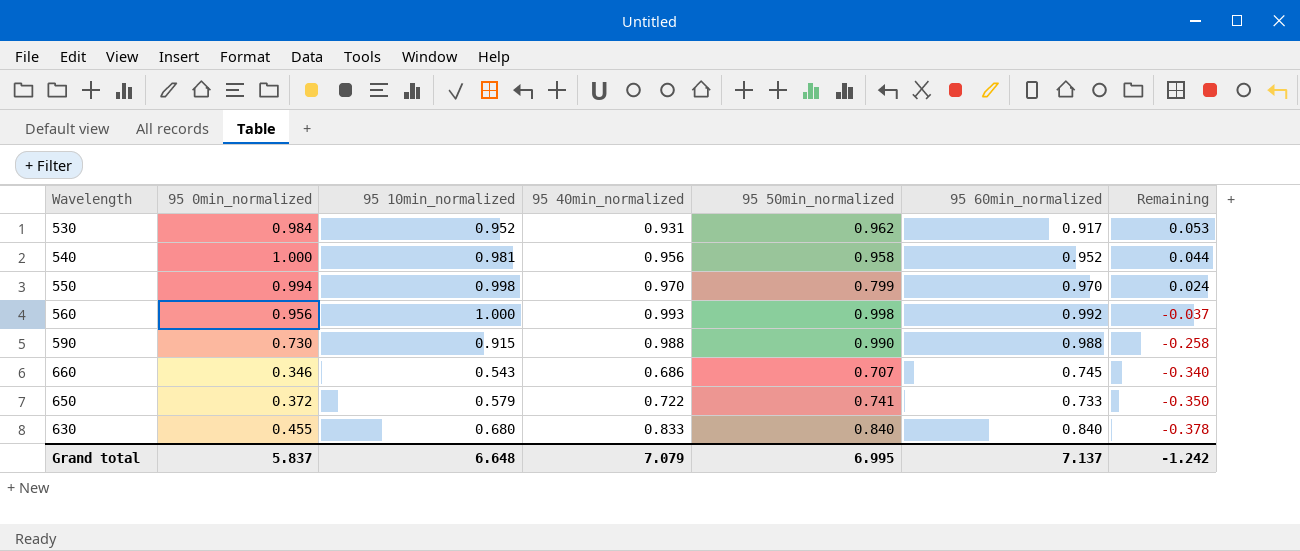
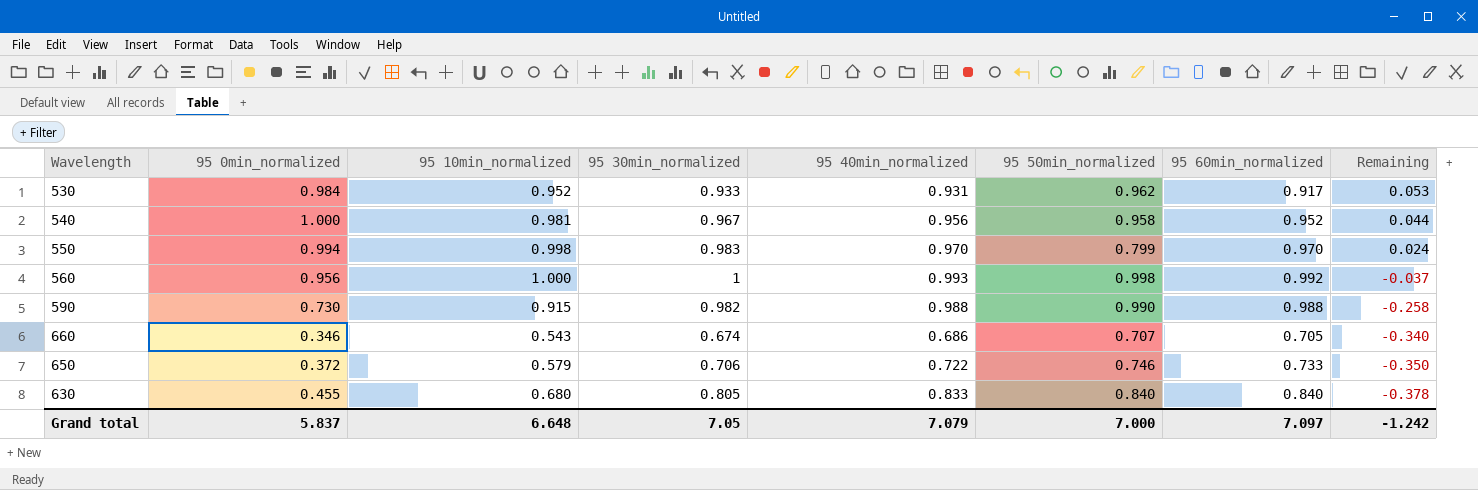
column 95 30min_normalized | position: none -> 4
660 | 95 60min_normalized: 0.745 -> 0.705
650 | 95 50min_normalized: 0.741 -> 0.746
Grand total | 95 50min_normalized: 6.995 -> 7.000
Grand total | 95 60min_normalized: 7.137 -> 7.097

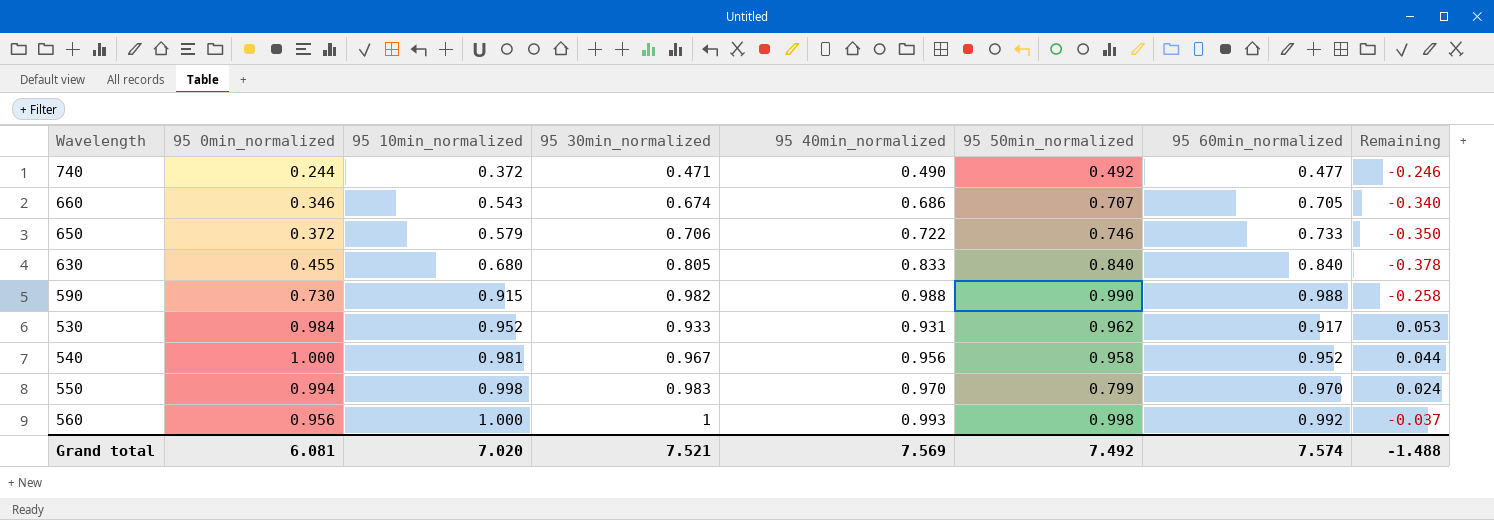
row order: Remaining descending -> 95 10min_normalized ascending
row 740: none -> 0.244 | 0.372 | 0.471 | 0.490 | 0.492 | 0.477 | -0.246
Grand total | 95 0min_normalized: 5.837 -> 6.081
Grand total | 95 10min_normalized: 6.648 -> 7.020
Grand total | 95 30min_normalized: 7.05 -> 7.521
Grand total | 95 40min_normalized: 7.079 -> 7.569
Grand total | 95 50min_normalized: 7.000 -> 7.492
Grand total | 95 60min_normalized: 7.097 -> 7.574
Grand total | Remaining: -1.242 -> -1.488

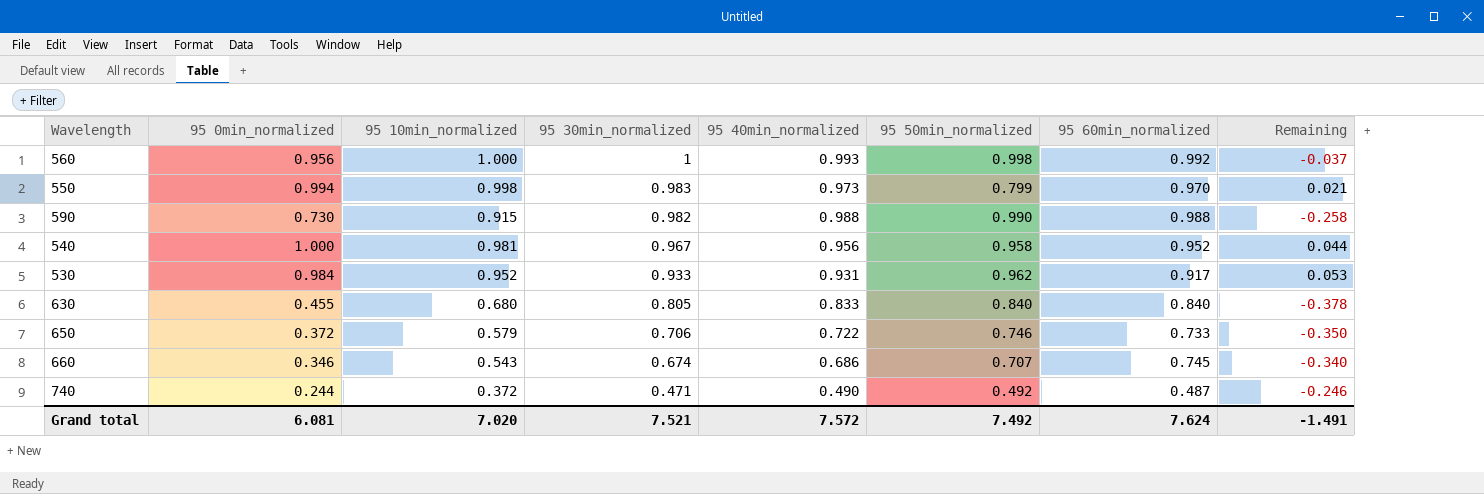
row order: 95 10min_normalized ascending -> 95 30min_normalized descending
550 | 95 40min_normalized: 0.970 -> 0.973
550 | Remaining: 0.024 -> 0.021
660 | 95 60min_normalized: 0.705 -> 0.745
740 | 95 60min_normalized: 0.477 -> 0.487
Grand total | 95 40min_normalized: 7.569 -> 7.572
Grand total | 95 60min_normalized: 7.574 -> 7.624
Grand total | Remaining: -1.488 -> -1.491

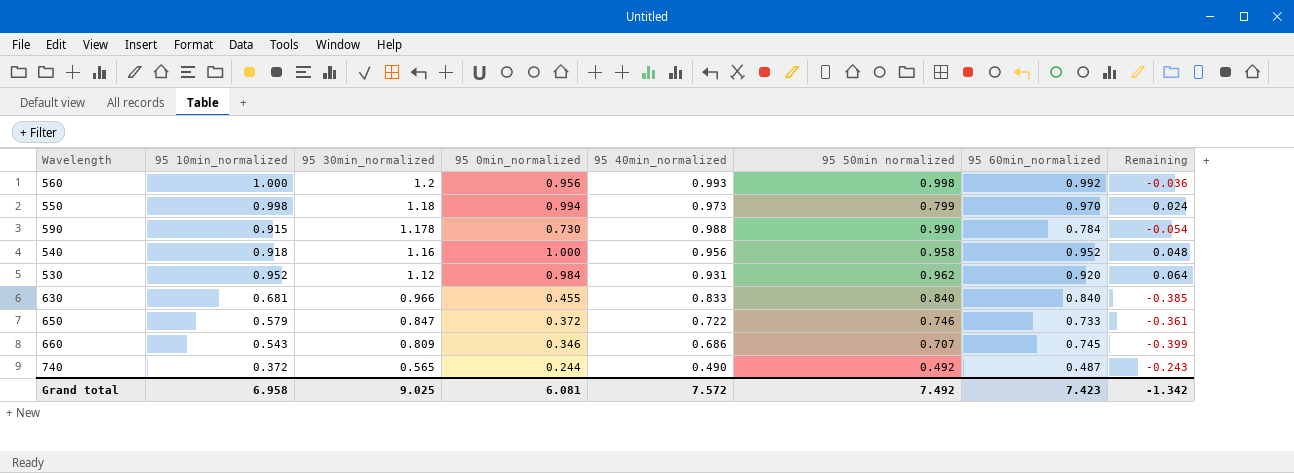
column 95 0min_normalized | position: 2 -> 4
column name: 95 50min_normalized -> 95 50min normalized
column Remaining | formula: [95 0min_normalized] - [95 40min_normalized] -> [95 0min_normalized] - [95 60min_normalized]
560 | 95 30min_normalized: 1 -> 1.2
550 | 95 30min_normalized: 0.983 -> 1.18
590 | 95 30min_normalized: 0.982 -> 1.178
590 | 95 60min_normalized: 0.988 -> 0.784
540 | 95 10min_normalized: 0.981 -> 0.918
540 | 95 30min_normalized: 0.967 -> 1.16
530 | 95 30min_normalized: 0.933 -> 1.12
530 | 95 60min_normalized: 0.917 -> 0.920
630 | 95 10min_normalized: 0.680 -> 0.681
630 | 95 30min_normalized: 0.805 -> 0.966
650 | 95 30min_normalized: 0.706 -> 0.847
660 | 95 30min_normalized: 0.674 -> 0.809
740 | 95 30min_normalized: 0.471 -> 0.565
Grand total | 95 10min_normalized: 7.020 -> 6.958
Grand total | 95 30min_normalized: 7.521 -> 9.025
Grand total | 95 60min_normalized: 7.624 -> 7.423
Grand total | Remaining: -1.491 -> -1.342

